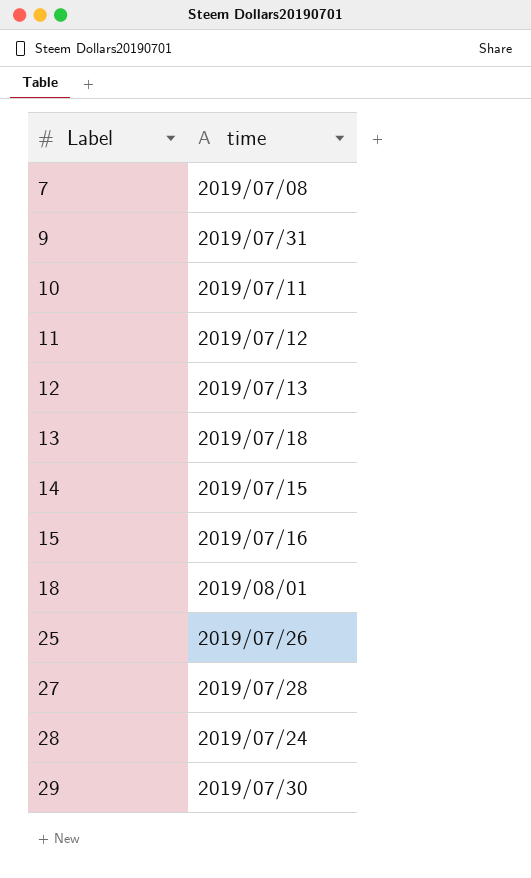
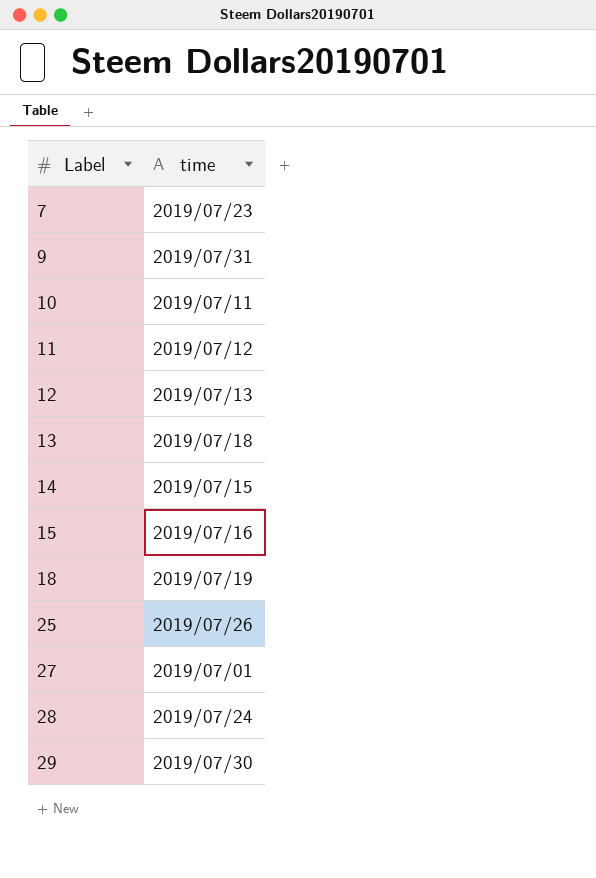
7 | time: 2019/07/08 -> 2019/07/23
18 | time: 2019/08/01 -> 2019/07/19
27 | time: 2019/07/28 -> 2019/07/01

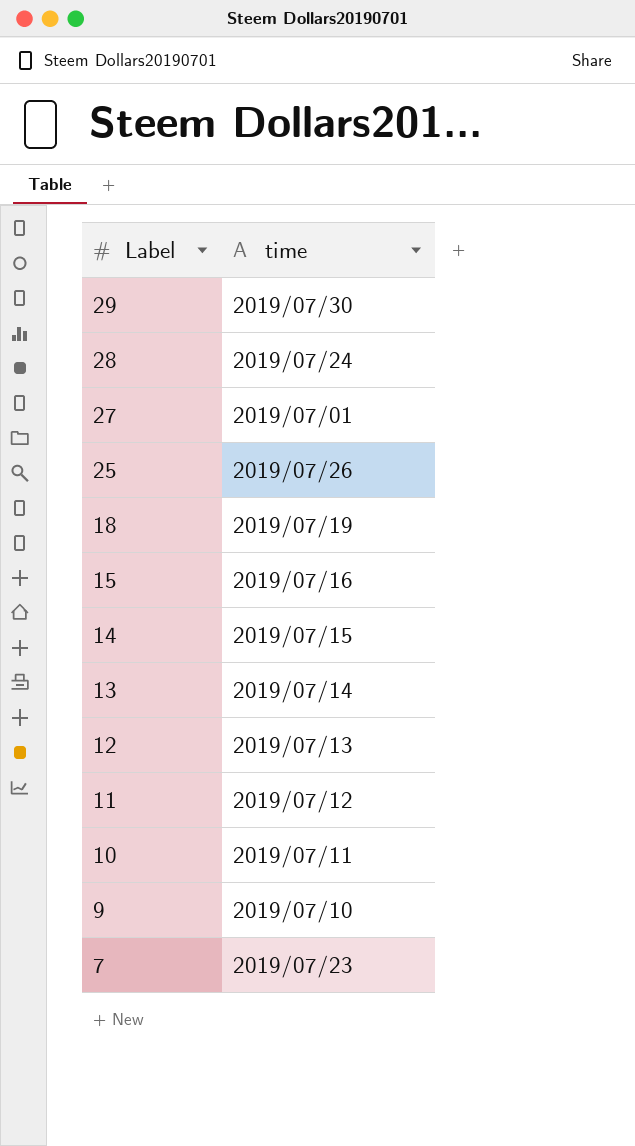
row order: Label ascending -> Label descending
13 | time: 2019/07/18 -> 2019/07/14
9 | time: 2019/07/31 -> 2019/07/10

